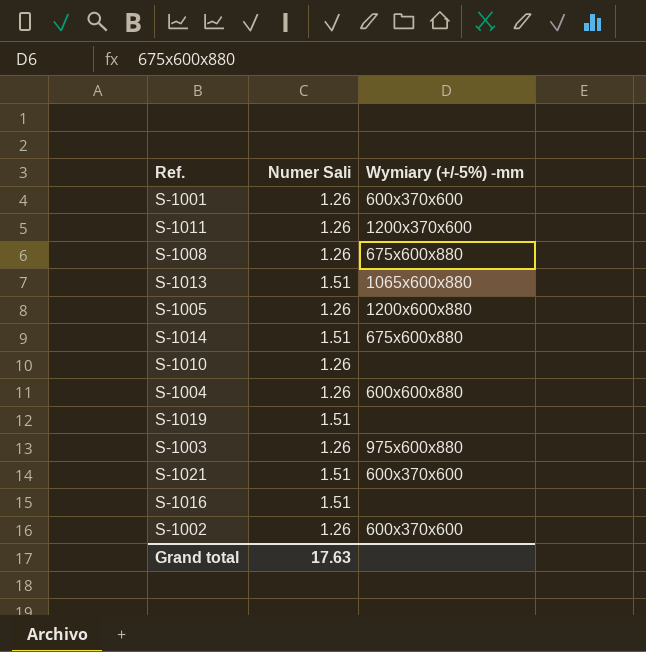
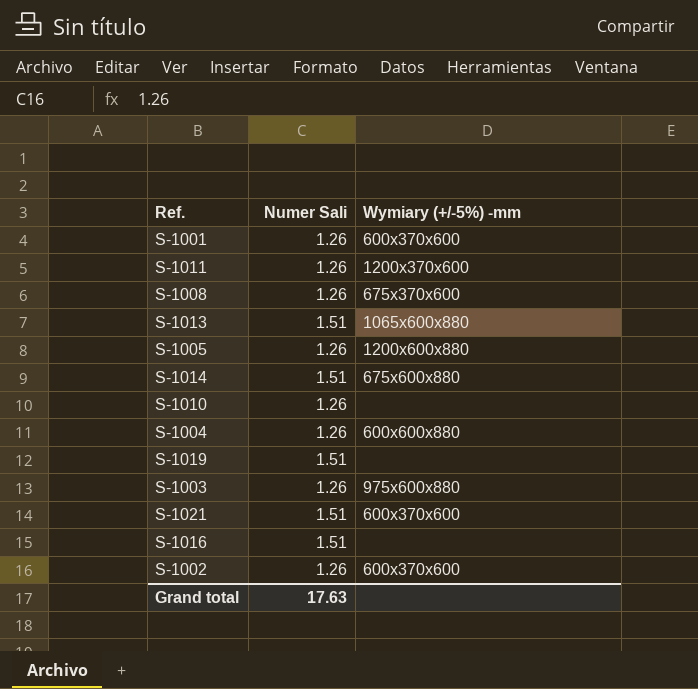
S-1008 | Wymiary (+/-5%) -mm: 675x600x880 -> 675x370x600

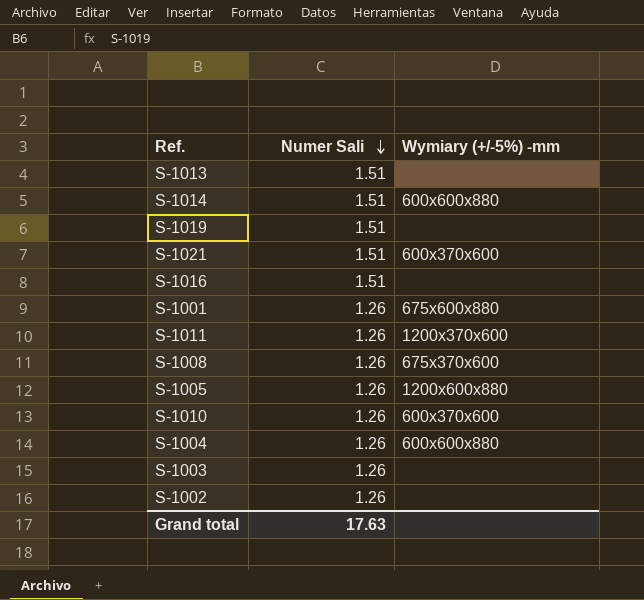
row order: none -> Numer Sali descending
S-1013 | Wymiary (+/-5%) -mm: 1065x600x880 -> none
S-1014 | Wymiary (+/-5%) -mm: 675x600x880 -> 600x600x880
S-1001 | Wymiary (+/-5%) -mm: 600x370x600 -> 675x600x880
S-1010 | Wymiary (+/-5%) -mm: none -> 600x370x600
S-1003 | Wymiary (+/-5%) -mm: 975x600x880 -> none
S-1002 | Wymiary (+/-5%) -mm: 600x370x600 -> none

